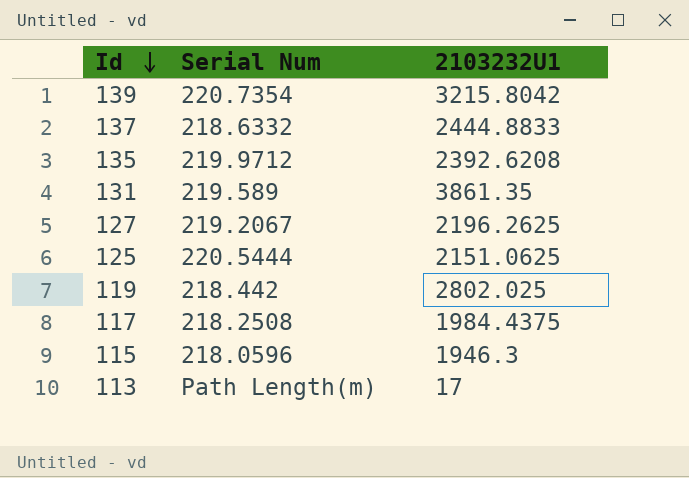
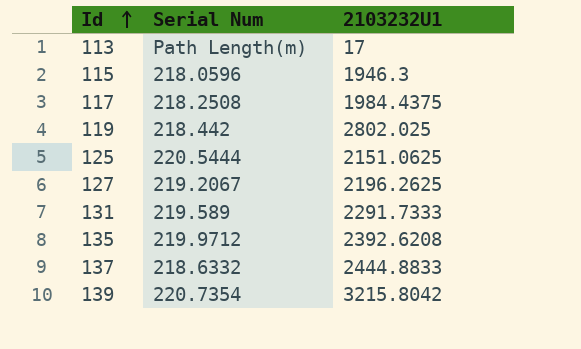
row order: Id descending -> Id ascending
131 | 2103232U1: 3861.35 -> 2291.7333

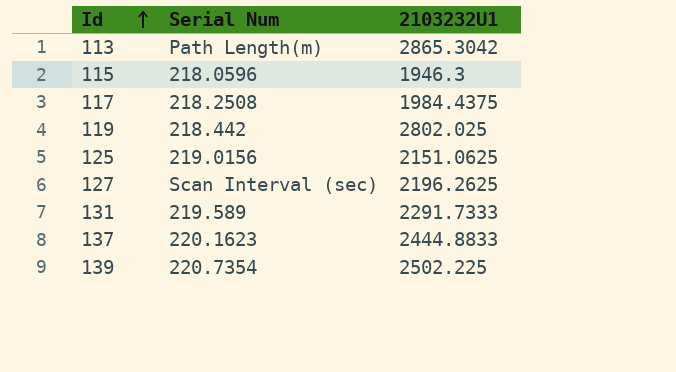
row 135: 219.9712 | 2392.6208 -> none
113 | 2103232U1: 17 -> 2865.3042
125 | Serial Num: 220.5444 -> 219.0156
127 | Serial Num: 219.2067 -> Scan Interval (sec)
137 | Serial Num: 218.6332 -> 220.1623
139 | 2103232U1: 3215.8042 -> 2502.225

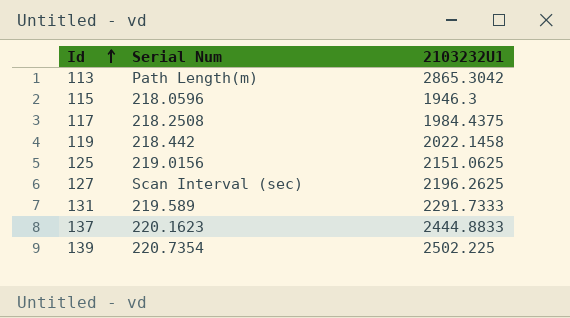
119 | 2103232U1: 2802.025 -> 2022.1458

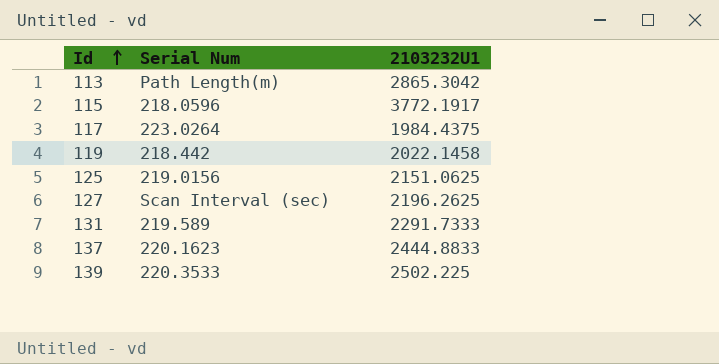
115 | 2103232U1: 1946.3 -> 3772.1917
117 | Serial Num: 218.2508 -> 223.0264
139 | Serial Num: 220.7354 -> 220.3533

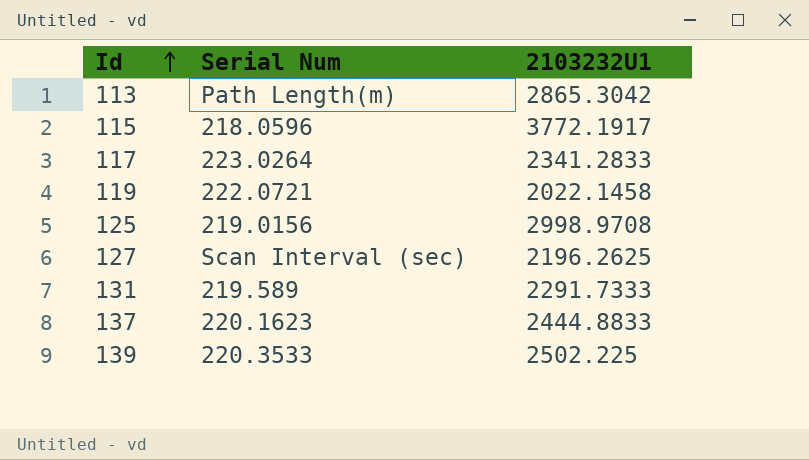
117 | 2103232U1: 1984.4375 -> 2341.2833
119 | Serial Num: 218.442 -> 222.0721
125 | 2103232U1: 2151.0625 -> 2998.9708

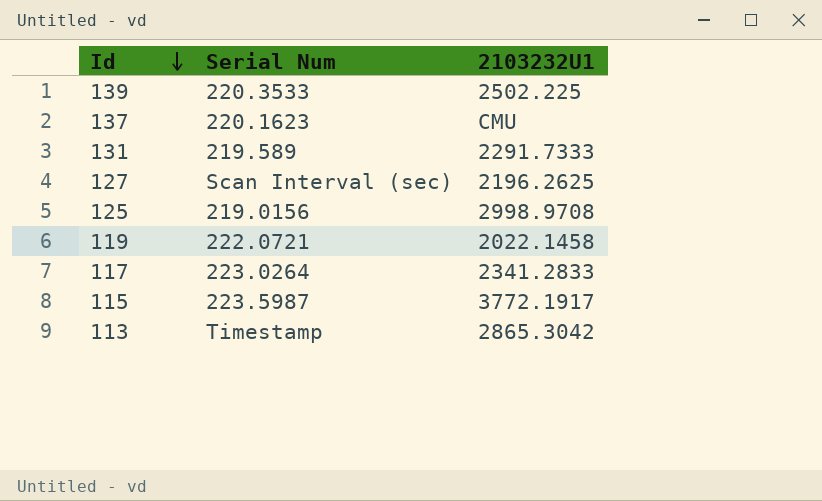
row order: Id ascending -> Id descending
137 | 2103232U1: 2444.8833 -> CMU
115 | Serial Num: 218.0596 -> 223.5987
113 | Serial Num: Path Length(m) -> Timestamp

